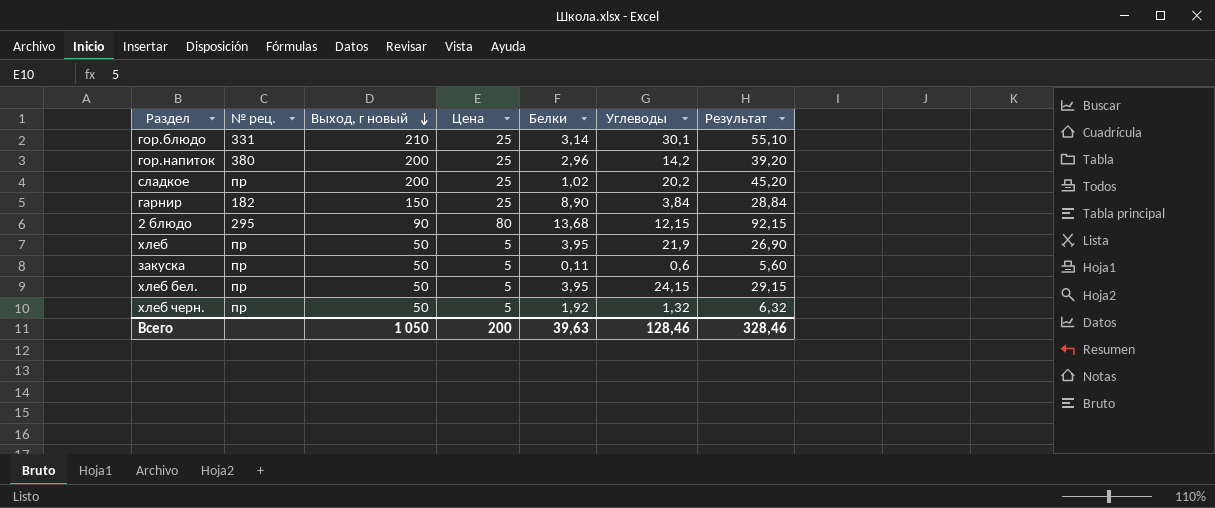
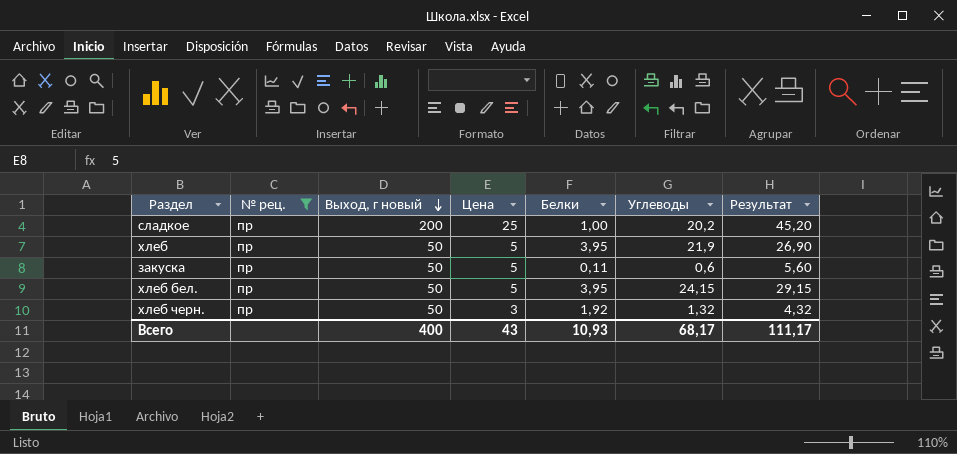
filter: none -> № рец. = пр
сладкое | Белки: 1,02 -> 1,00
хлеб черн. | Цена: 5 -> 3
хлеб черн. | Результат: 6,32 -> 4,32
Всего | Выход, г новый: 1 050 -> 400
Всего | Цена: 200 -> 43
Всего | Белки: 39,63 -> 10,93
Всего | Углеводы: 128,46 -> 68,17
Всего | Результат: 328,46 -> 111,17

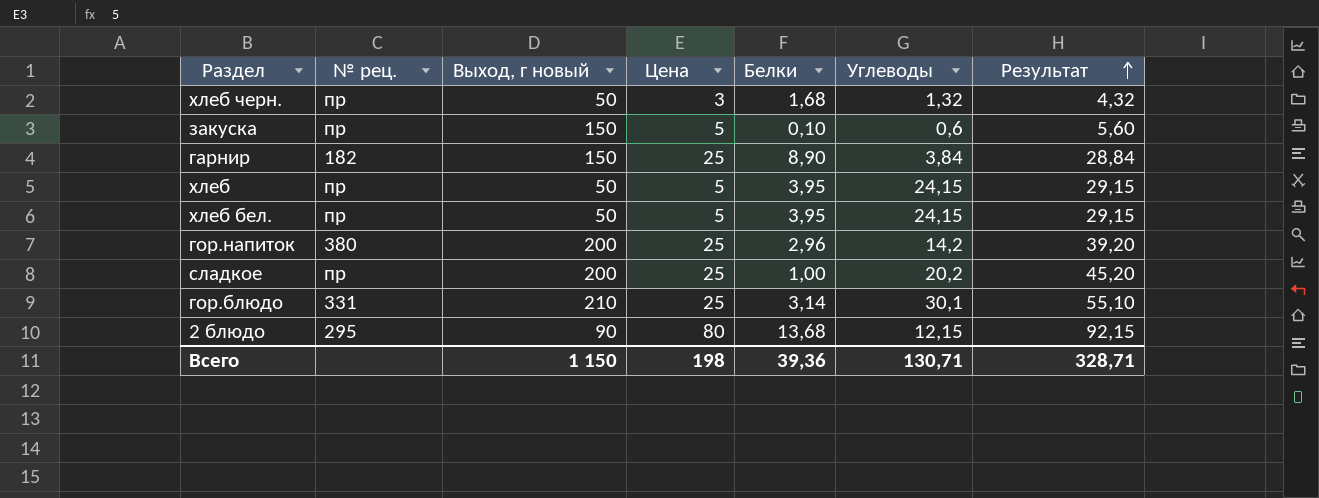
filter: № рец. = пр -> none
row order: Выход, г новый descending -> Результат ascending
хлеб черн. | Белки: 1,92 -> 1,68
закуска | Выход, г новый: 50 -> 150
закуска | Белки: 0,11 -> 0,10
хлеб | Углеводы: 21,9 -> 24,15
хлеб | Результат: 26,90 -> 29,15
Всего | Выход, г новый: 400 -> 1 150
Всего | Цена: 43 -> 198
Всего | Белки: 10,93 -> 39,36
Всего | Углеводы: 68,17 -> 130,71
Всего | Результат: 111,17 -> 328,71

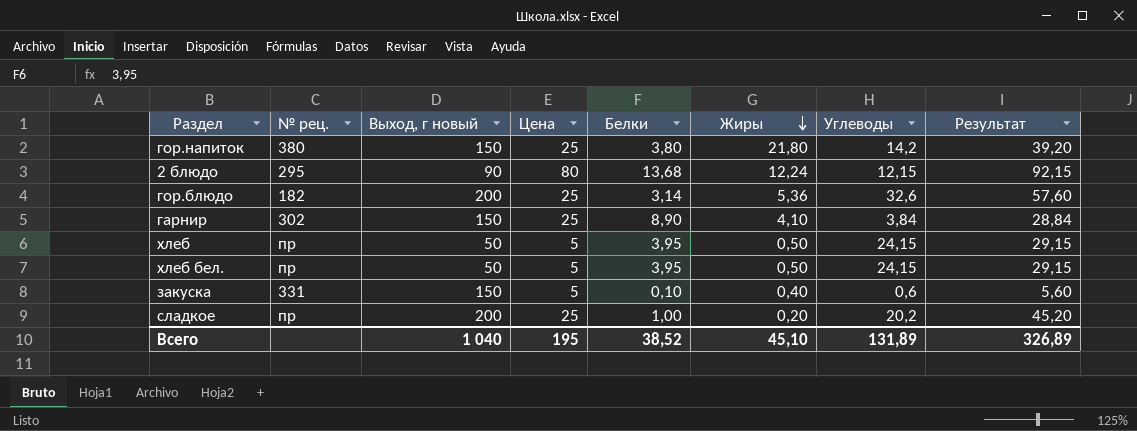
row order: Результат ascending -> Жиры descending
column Жиры | position: none -> 6
row хлеб черн.: пр | 50 | 3 | 1,68 | 1,32 | 4,32 -> none
гор.напиток | Выход, г новый: 200 -> 150
гор.напиток | Белки: 2,96 -> 3,80
гор.блюдо | № рец.: 331 -> 182
гор.блюдо | Выход, г новый: 210 -> 200
гор.блюдо | Углеводы: 30,1 -> 32,6
гор.блюдо | Результат: 55,10 -> 57,60
гарнир | № рец.: 182 -> 302
закуска | № рец.: пр -> 331
Всего | Выход, г новый: 1 150 -> 1 040
Всего | Цена: 198 -> 195
Всего | Белки: 39,36 -> 38,52
Всего | Углеводы: 130,71 -> 131,89
Всего | Результат: 328,71 -> 326,89

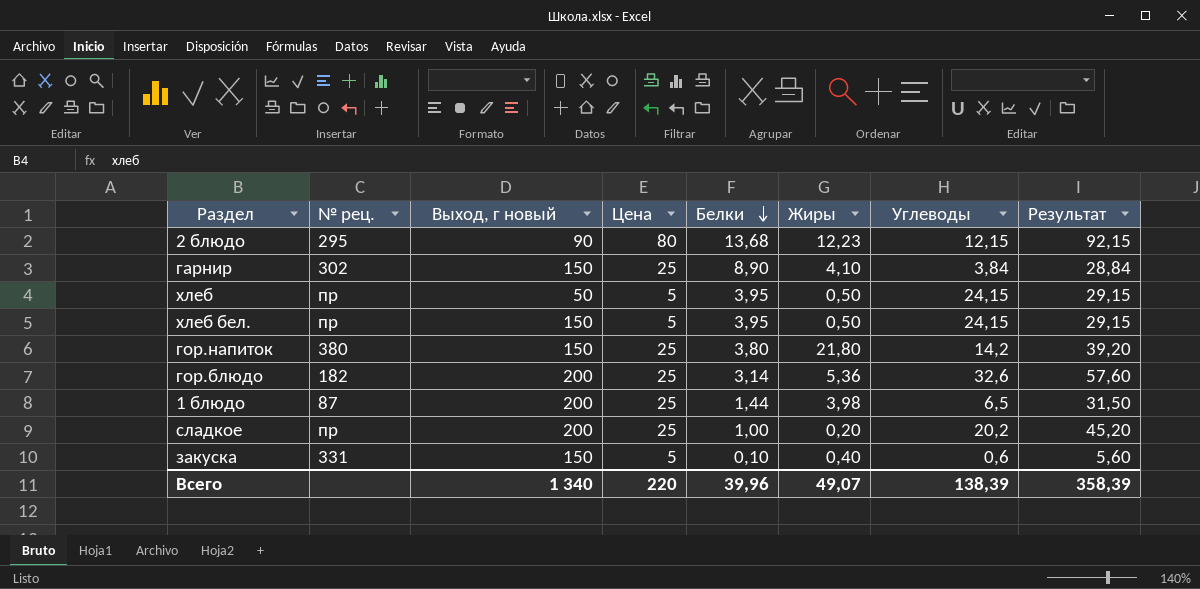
row order: Жиры descending -> Белки descending
2 блюдо | Жиры: 12,24 -> 12,23
хлеб бел. | Выход, г новый: 50 -> 150
row 1 блюдо: none -> 87 | 200 | 25 | 1,44 | 3,98 | 6,5 | 31,50
Всего | Выход, г новый: 1 040 -> 1 340
Всего | Цена: 195 -> 220
Всего | Белки: 38,52 -> 39,96
Всего | Жиры: 45,10 -> 49,07
Всего | Углеводы: 131,89 -> 138,39
Всего | Результат: 326,89 -> 358,39

